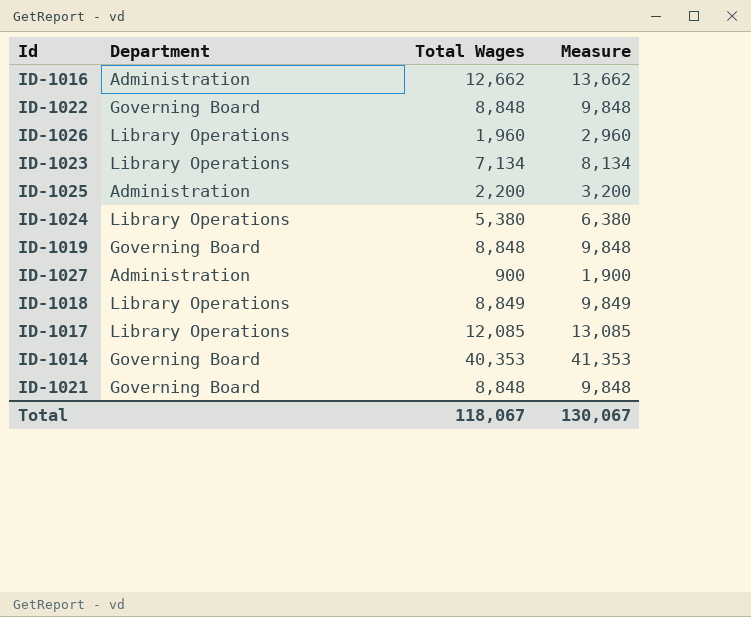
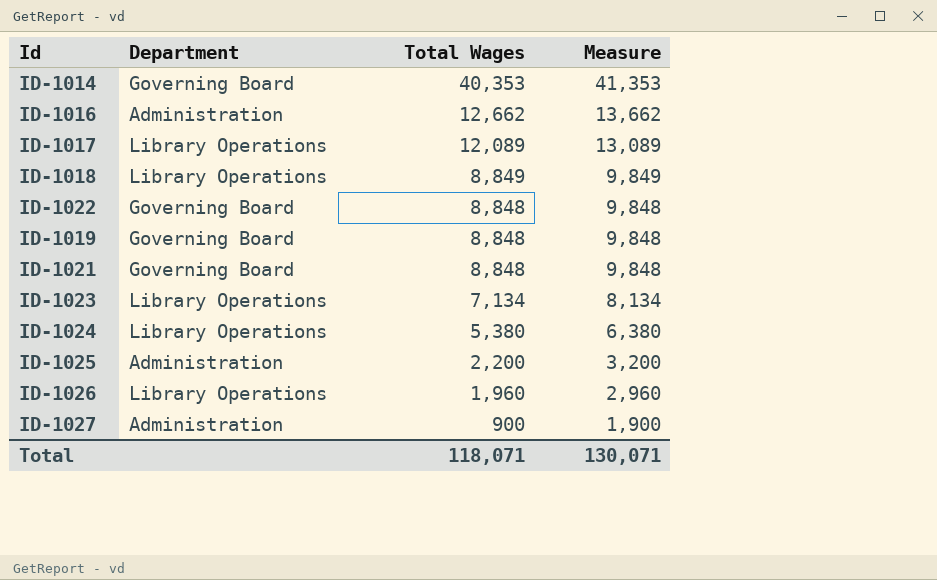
row order: none -> Total Wages descending
ID-1017 | Total Wages: 12,085 -> 12,089
ID-1017 | Measure: 13,085 -> 13,089
Total | Total Wages: 118,067 -> 118,071
Total | Measure: 130,067 -> 130,071

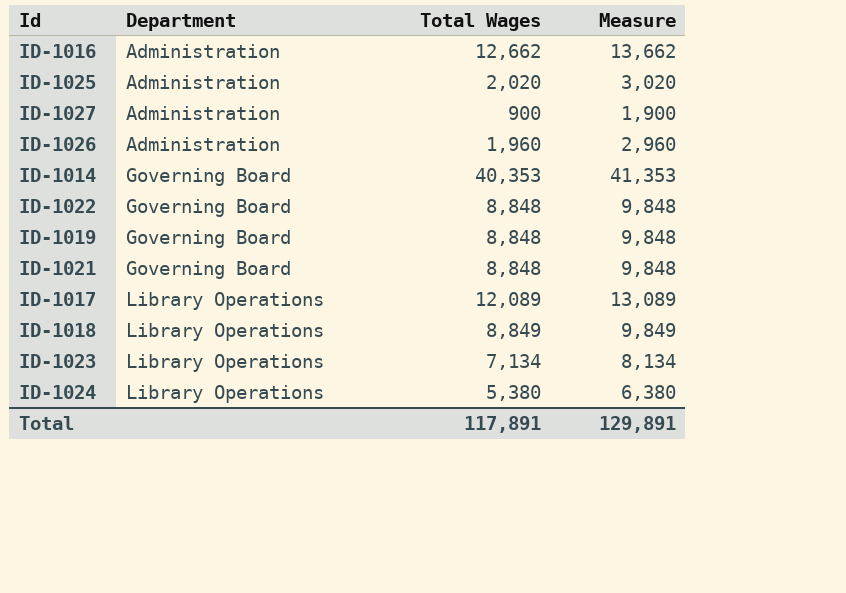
row order: Total Wages descending -> Department ascending
ID-1025 | Total Wages: 2,200 -> 2,020
ID-1025 | Measure: 3,200 -> 3,020
ID-1026 | Department: Library Operations -> Administration
Total | Total Wages: 118,071 -> 117,891
Total | Measure: 130,071 -> 129,891

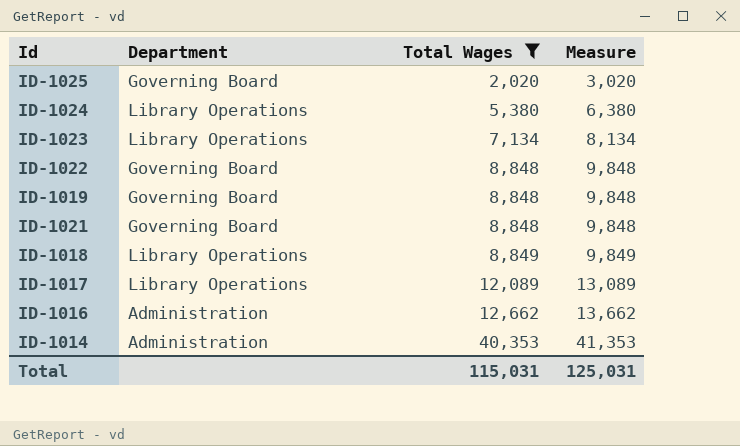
filter: none -> Total Wages >= 2,020
row order: Department ascending -> Total Wages ascending
ID-1025 | Department: Administration -> Governing Board
ID-1014 | Department: Governing Board -> Administration
Total | Total Wages: 117,891 -> 115,031
Total | Measure: 129,891 -> 125,031

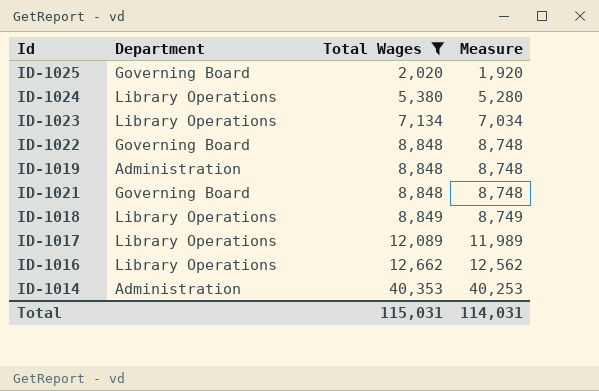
column Measure | formula: [Total Wages] + 1000 -> [Total Wages] - 100
ID-1019 | Department: Governing Board -> Administration
ID-1016 | Department: Administration -> Library Operations
Total | Measure: 125,031 -> 114,031

